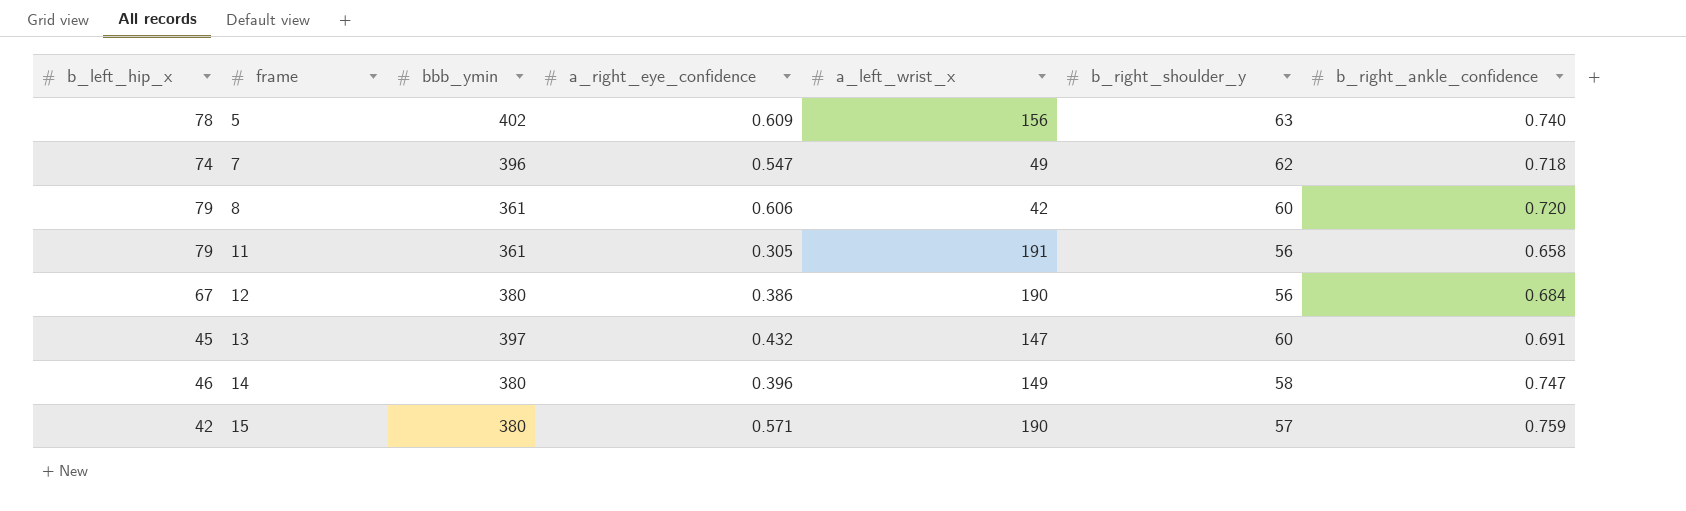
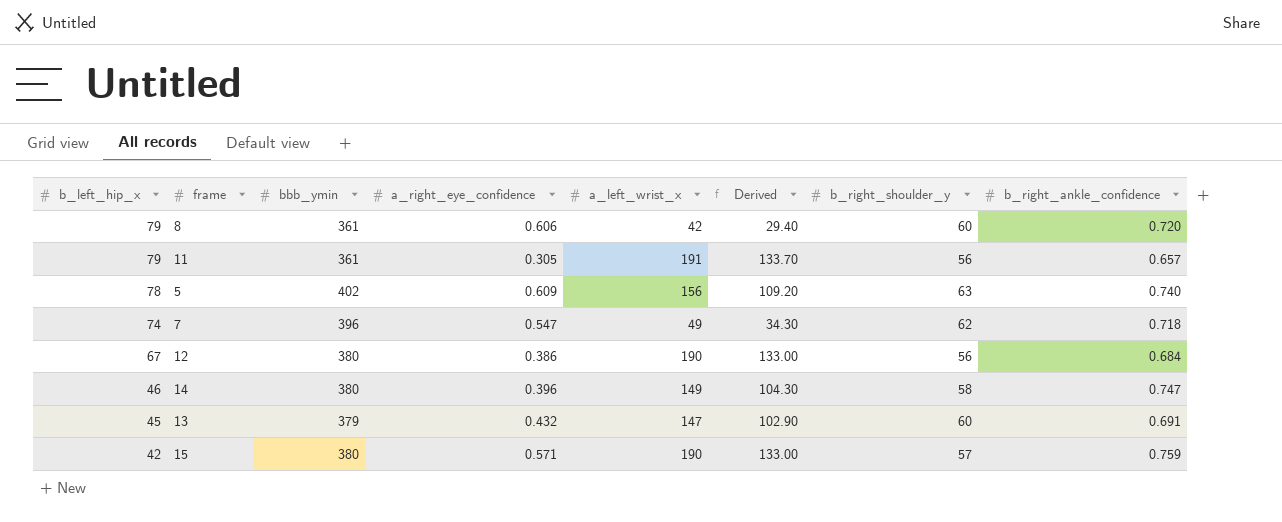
row order: frame ascending -> b_left_hip_x descending
column Derived | formula: none -> [a_left_wrist_x] * 0.7
11 | b_right_ankle_confidence: 0.658 -> 0.657
13 | bbb_ymin: 397 -> 379

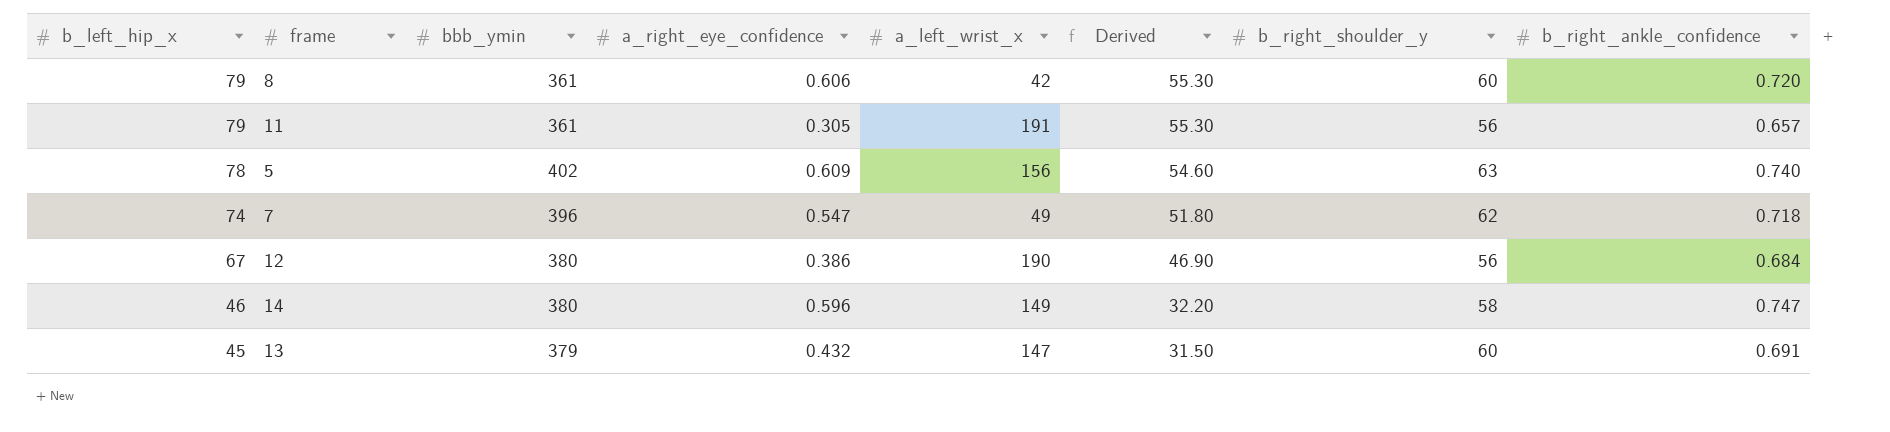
column Derived | formula: [a_left_wrist_x] * 0.7 -> [b_left_hip_x] * 0.7
row 15: 42 | 380 | 0.571 | 190 | 133.00 | 57 | 0.759 -> none
14 | a_right_eye_confidence: 0.396 -> 0.596

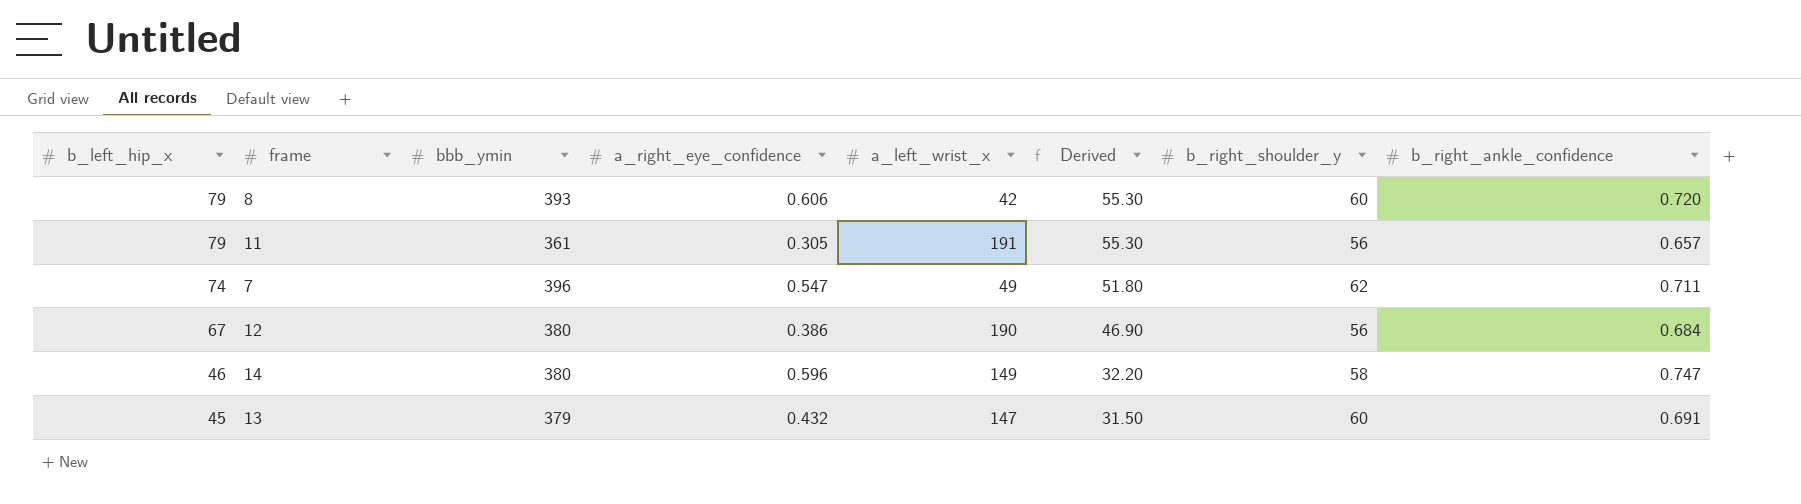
row 5: 78 | 402 | 0.609 | 156 | 54.60 | 63 | 0.740 -> none
8 | bbb_ymin: 361 -> 393
7 | b_right_ankle_confidence: 0.718 -> 0.711

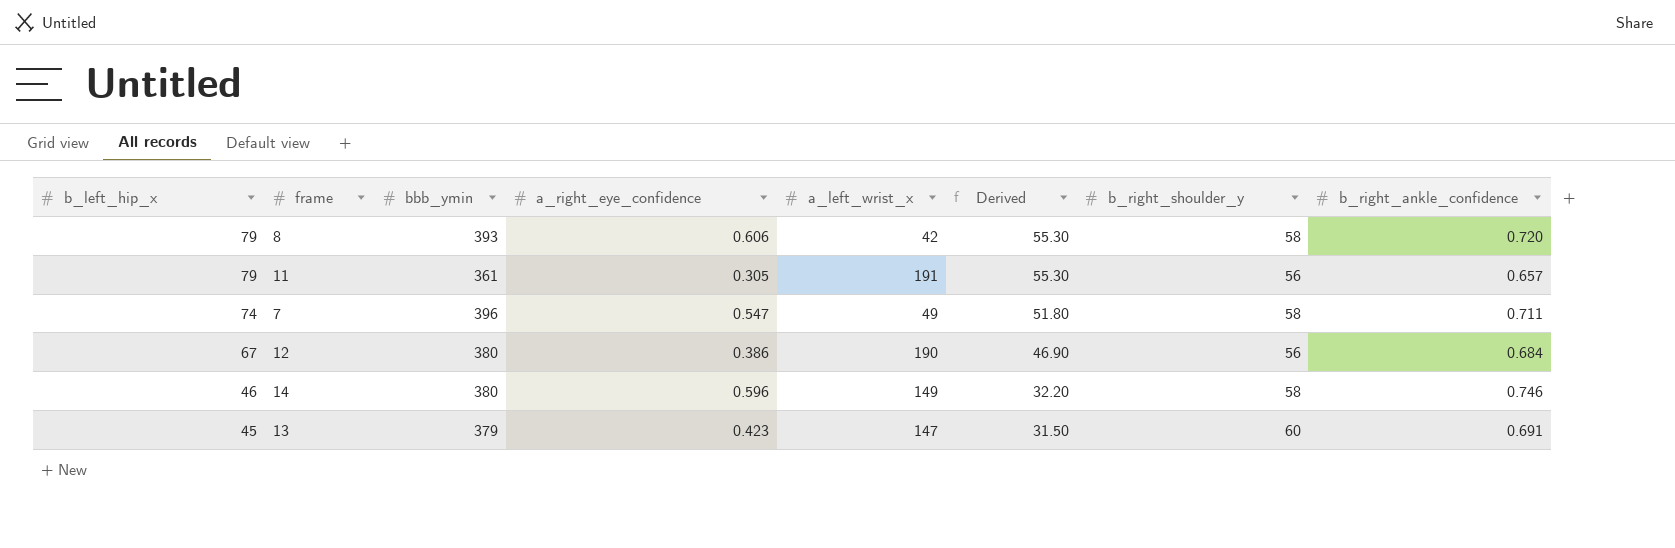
8 | b_right_shoulder_y: 60 -> 58
7 | b_right_shoulder_y: 62 -> 58
14 | b_right_ankle_confidence: 0.747 -> 0.746
13 | a_right_eye_confidence: 0.432 -> 0.423

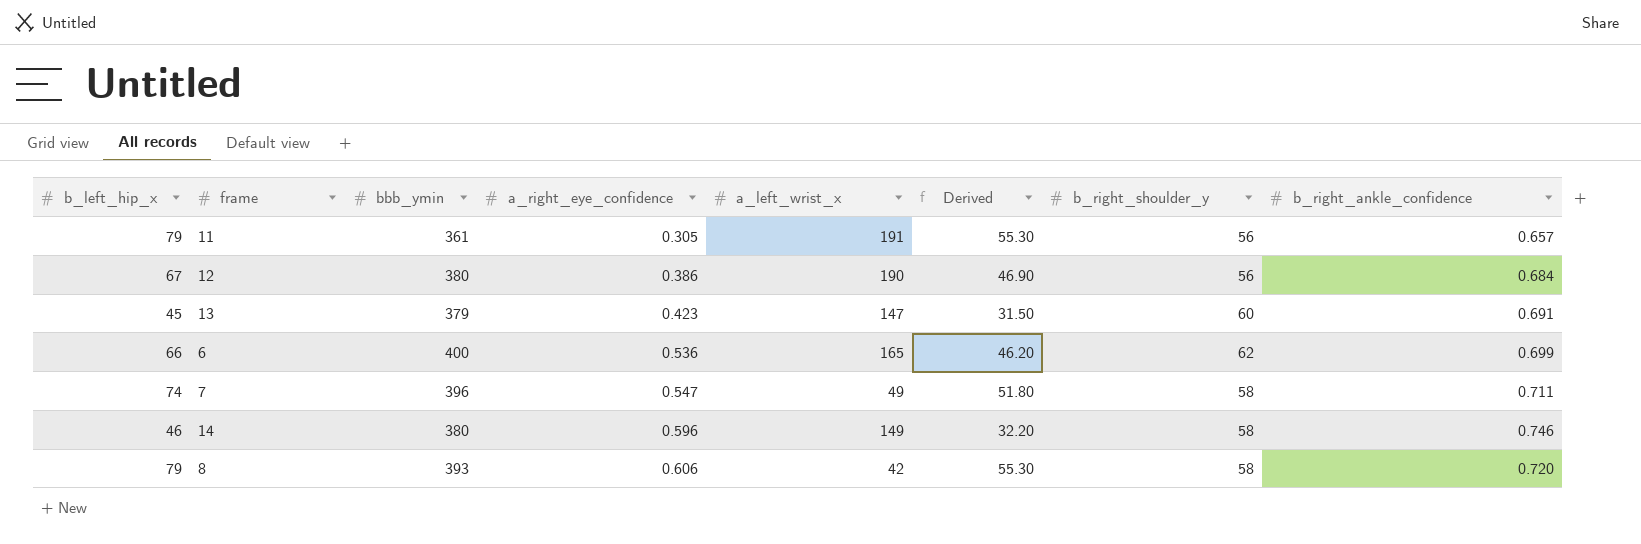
row order: b_left_hip_x descending -> a_right_eye_confidence ascending
row 6: none -> 66 | 400 | 0.536 | 165 | 46.20 | 62 | 0.699

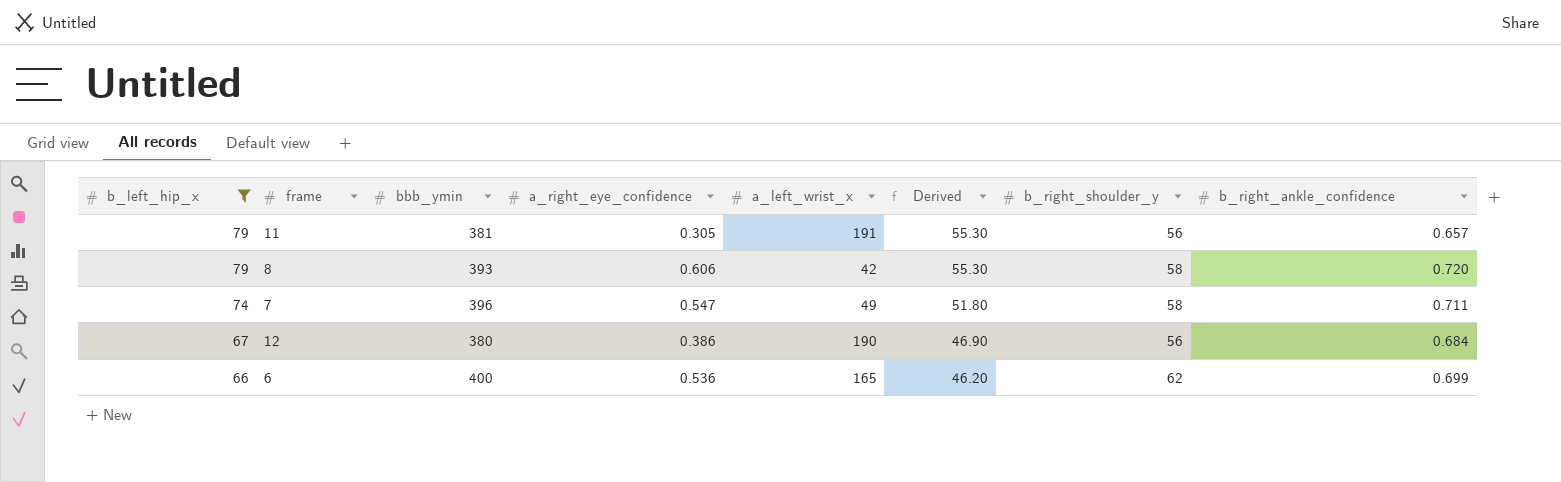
filter: none -> b_left_hip_x >= 66
row order: a_right_eye_confidence ascending -> b_left_hip_x descending
11 | bbb_ymin: 361 -> 381

